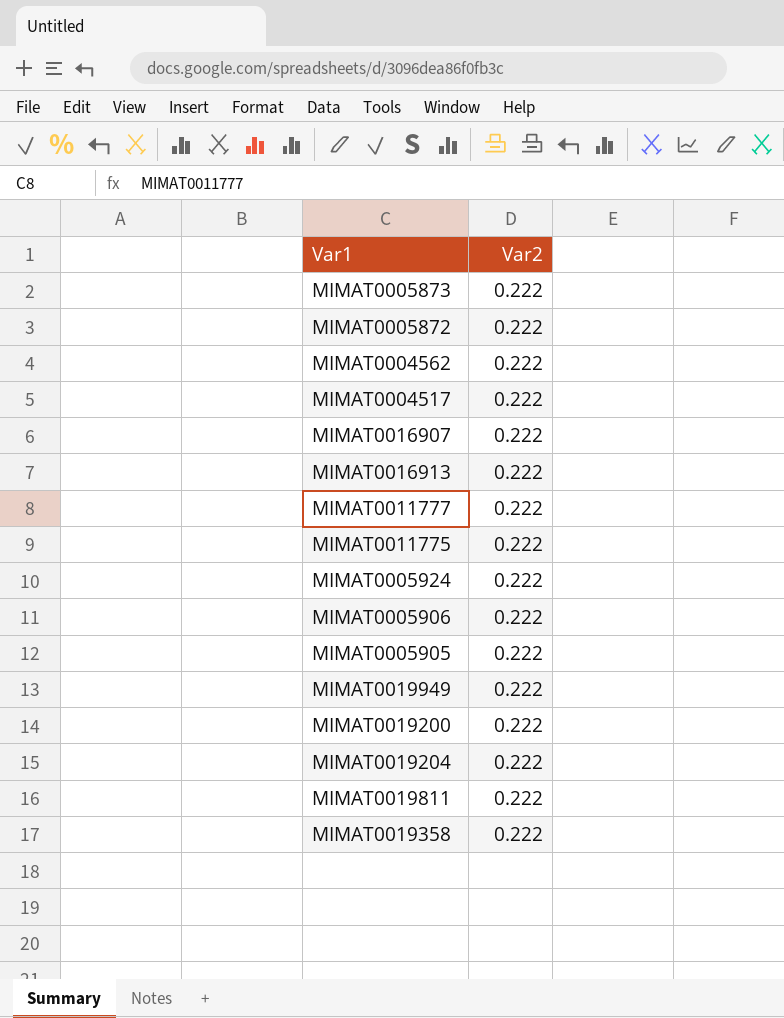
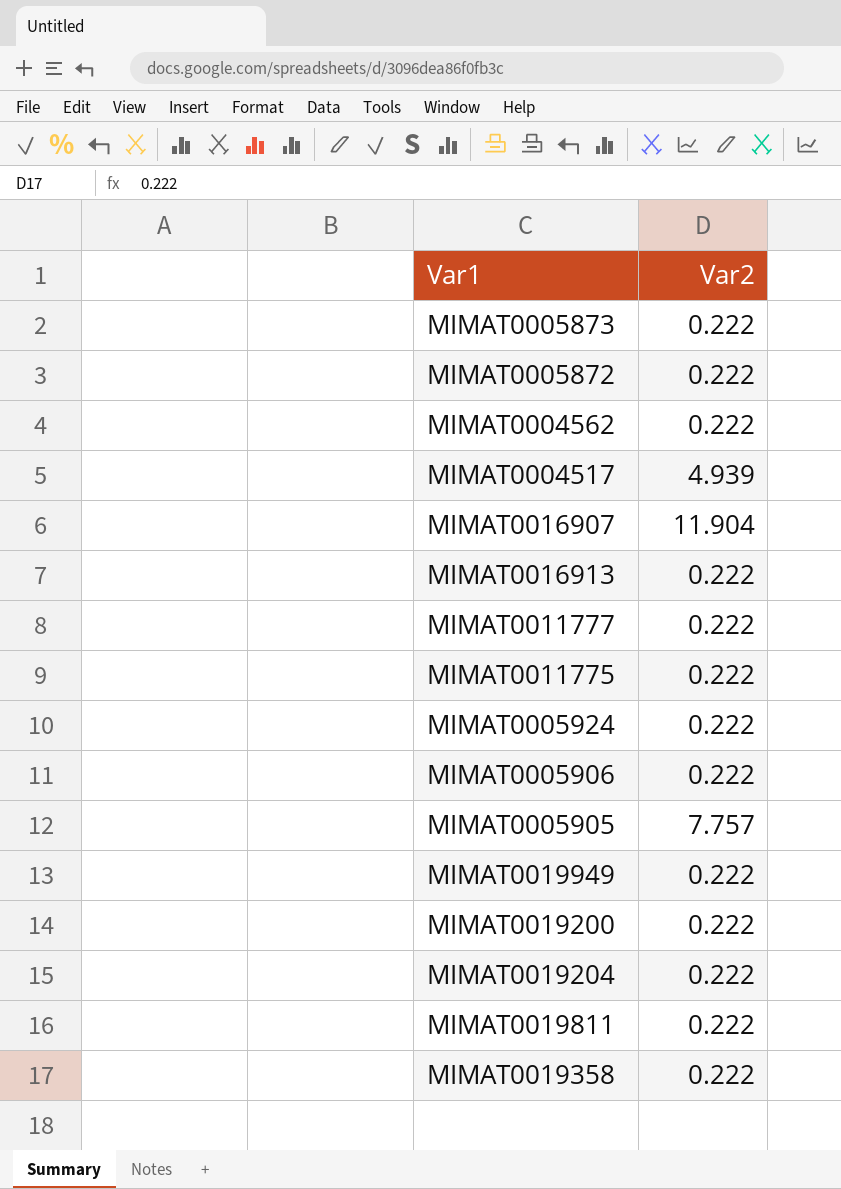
MIMAT0004517 | Var2: 0.222 -> 4.939
MIMAT0016907 | Var2: 0.222 -> 11.904
MIMAT0005905 | Var2: 0.222 -> 7.757

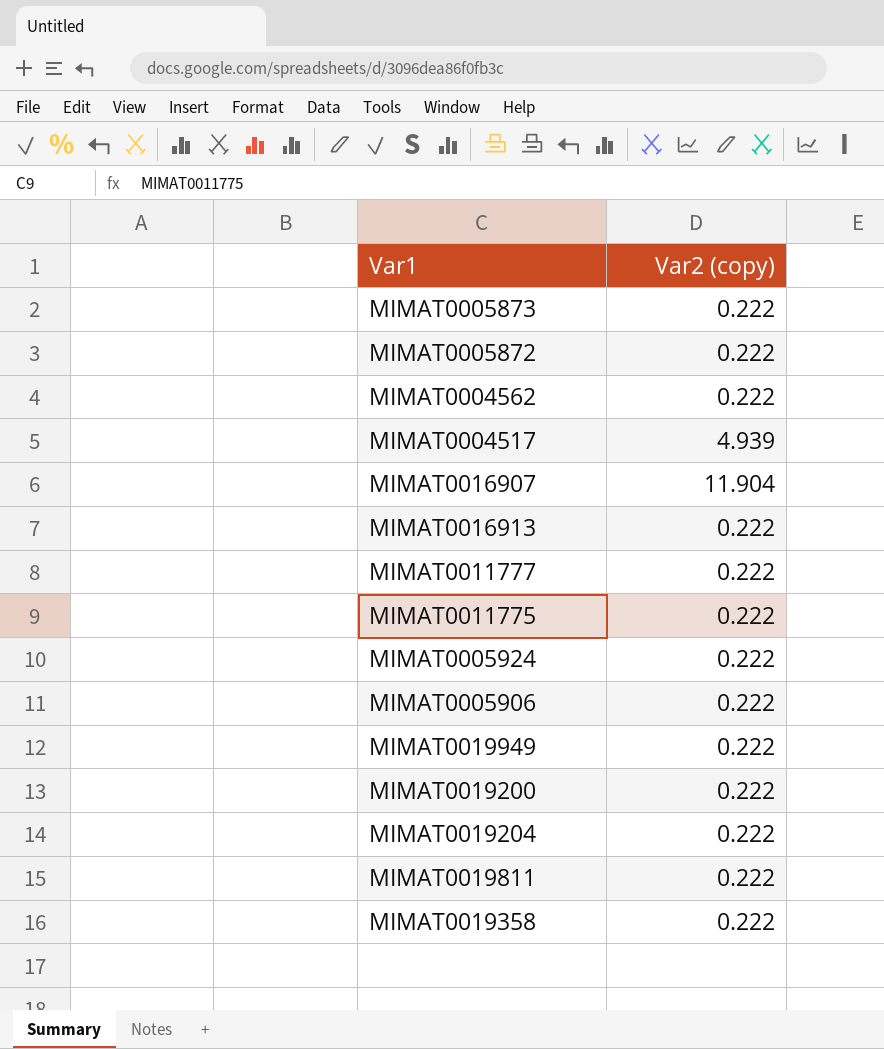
column name: Var2 -> Var2 (copy)
row MIMAT0005905: 7.757 -> none

